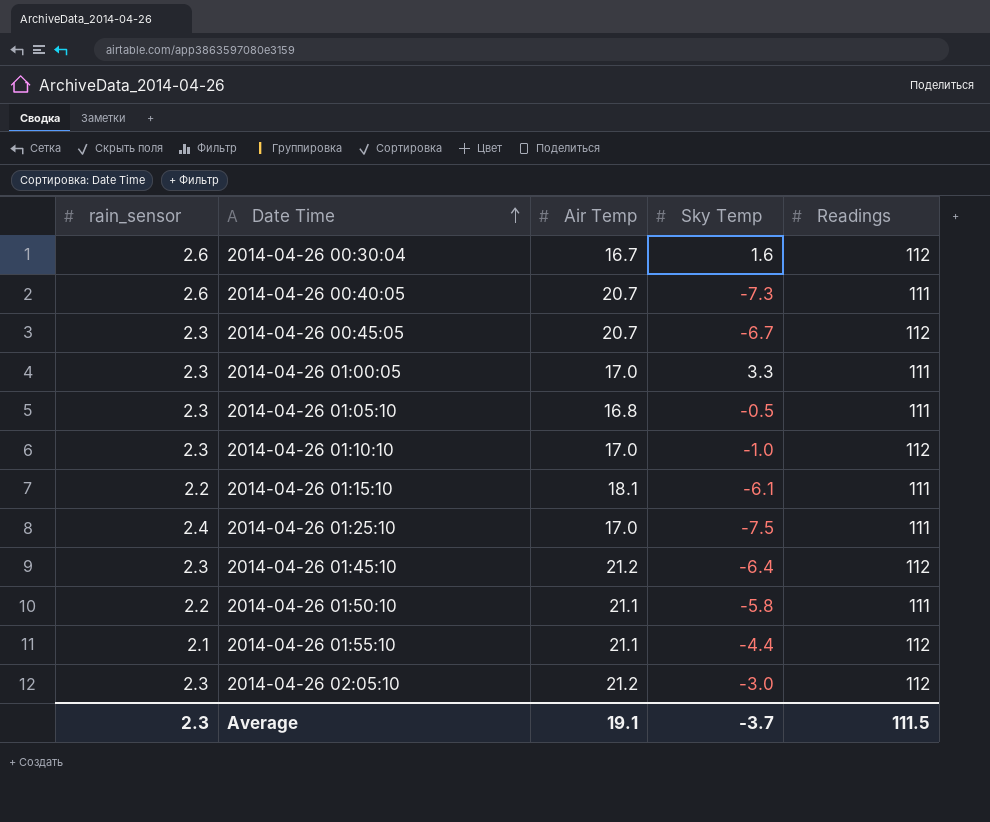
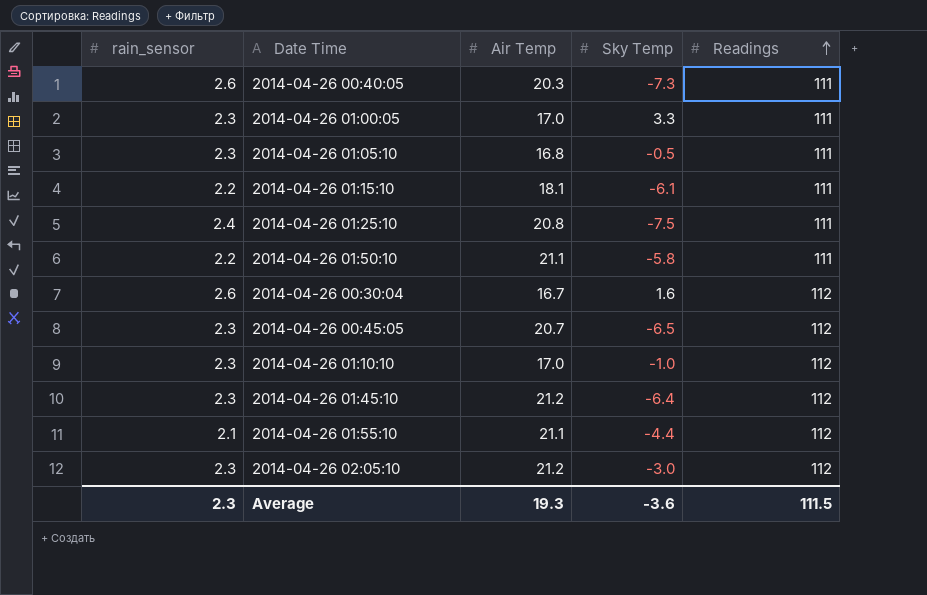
row order: Date Time ascending -> Readings ascending
2014-04-26 00:40:05 | Air Temp: 20.7 -> 20.3
2014-04-26 01:25:10 | Air Temp: 17.0 -> 20.8
2014-04-26 00:45:05 | Sky Temp: -6.7 -> -6.5
Average | Air Temp: 19.1 -> 19.3
Average | Sky Temp: -3.7 -> -3.6

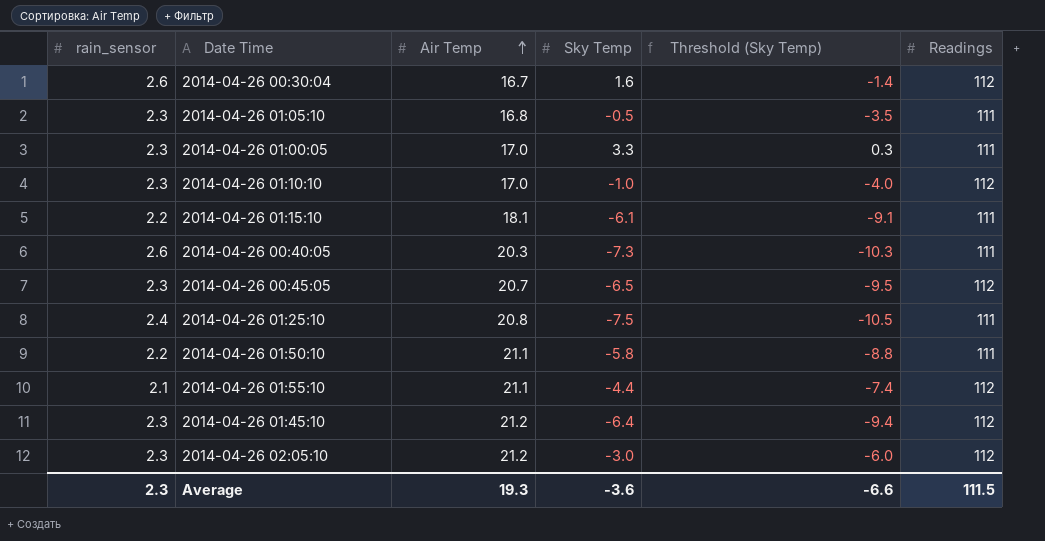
row order: Readings ascending -> Air Temp ascending
column Threshold (Sky Temp) | formula: none -> [Sky Temp] - 3

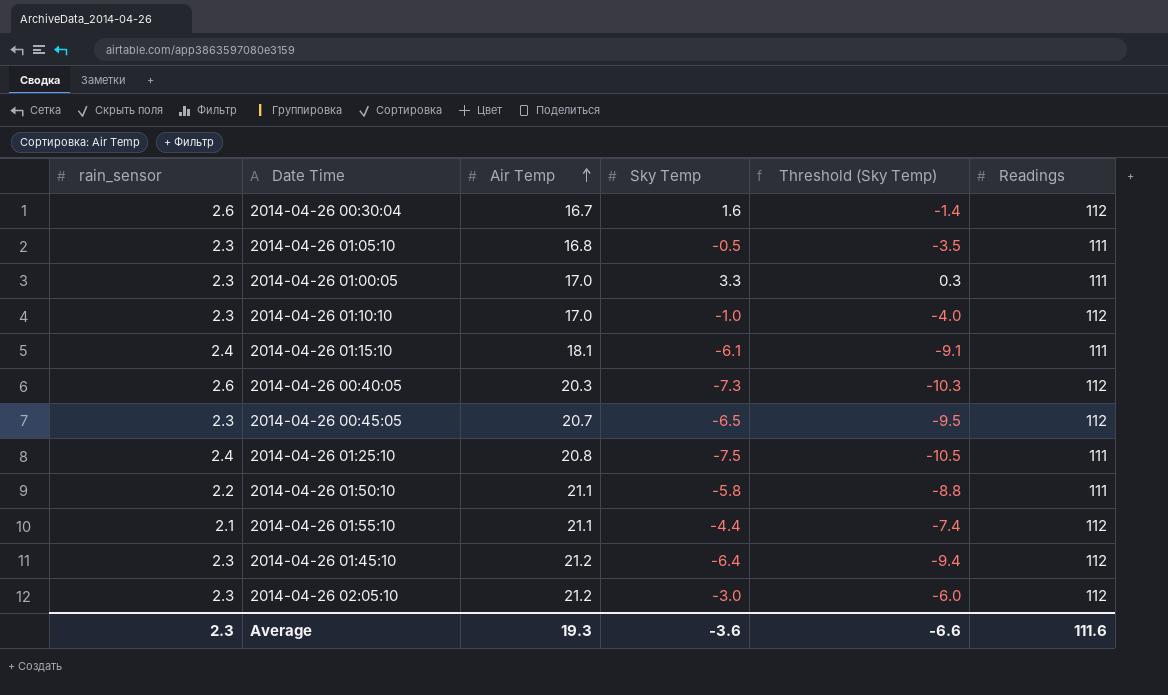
2014-04-26 01:15:10 | rain_sensor: 2.2 -> 2.4
2014-04-26 00:40:05 | Readings: 111 -> 112
Average | Readings: 111.5 -> 111.6

